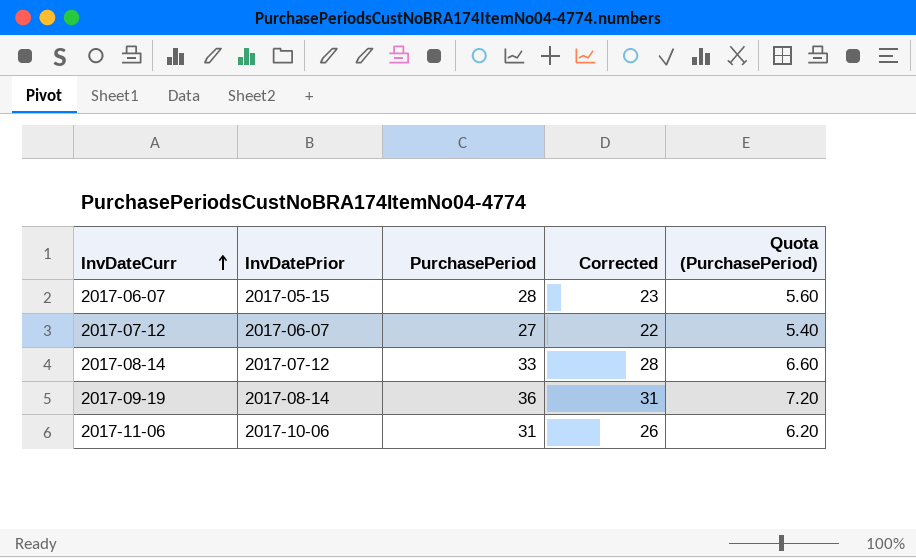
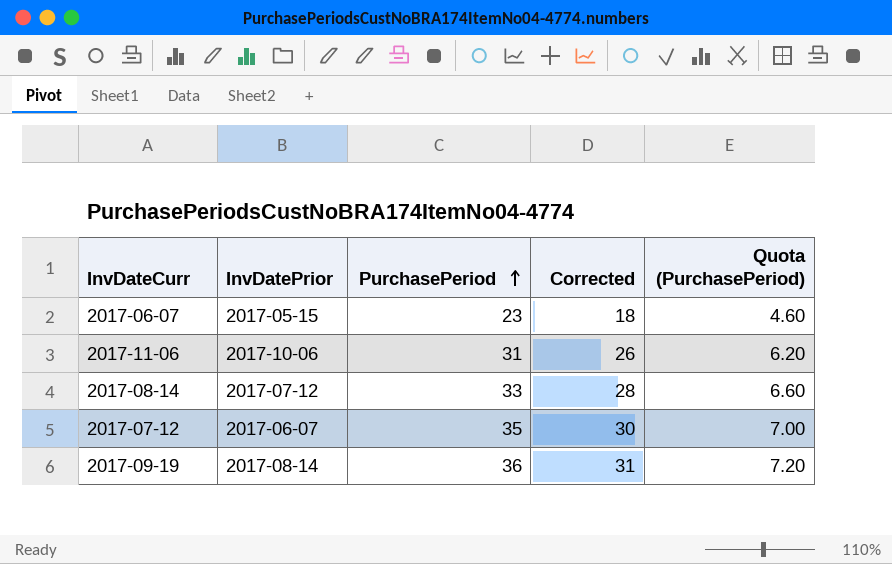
row order: InvDateCurr ascending -> PurchasePeriod ascending
2017-06-07 | PurchasePeriod: 28 -> 23
2017-06-07 | Corrected: 23 -> 18
2017-06-07 | Quota (PurchasePeriod): 5.60 -> 4.60
2017-07-12 | PurchasePeriod: 27 -> 35
2017-07-12 | Corrected: 22 -> 30
2017-07-12 | Quota (PurchasePeriod): 5.40 -> 7.00

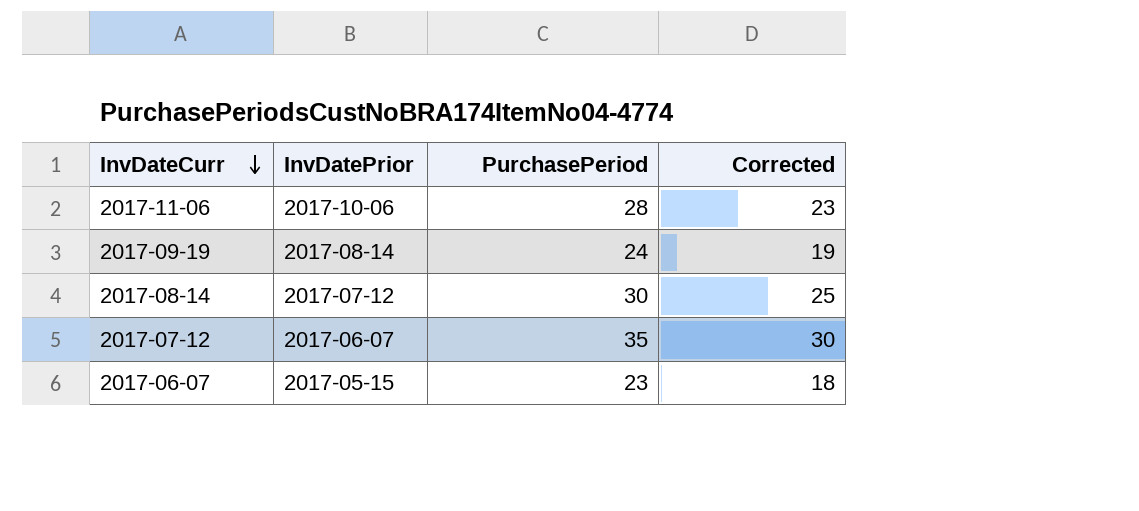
row order: PurchasePeriod ascending -> InvDateCurr descending
column Quota (PurchasePeriod) | formula: [PurchasePeriod] * 0.2 -> none
2017-11-06 | PurchasePeriod: 31 -> 28
2017-11-06 | Corrected: 26 -> 23
2017-09-19 | PurchasePeriod: 36 -> 24
2017-09-19 | Corrected: 31 -> 19
2017-08-14 | PurchasePeriod: 33 -> 30
2017-08-14 | Corrected: 28 -> 25

